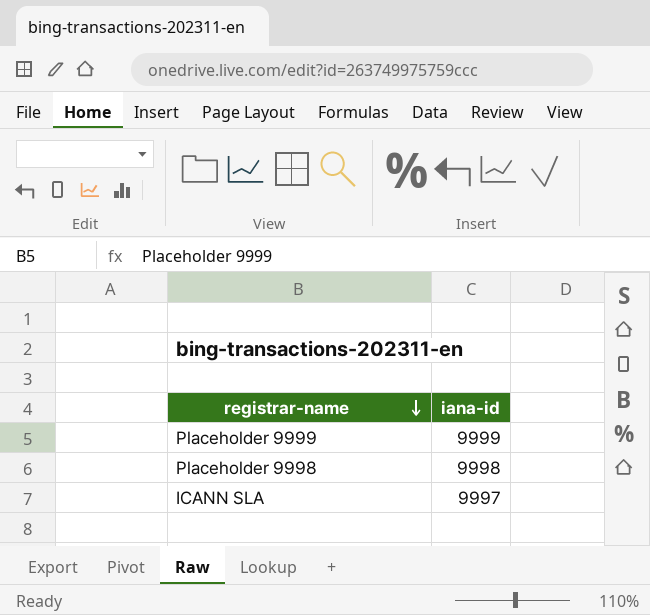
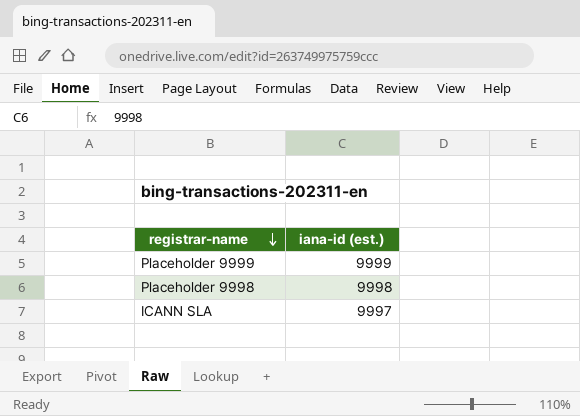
column name: iana-id -> iana-id (est.)

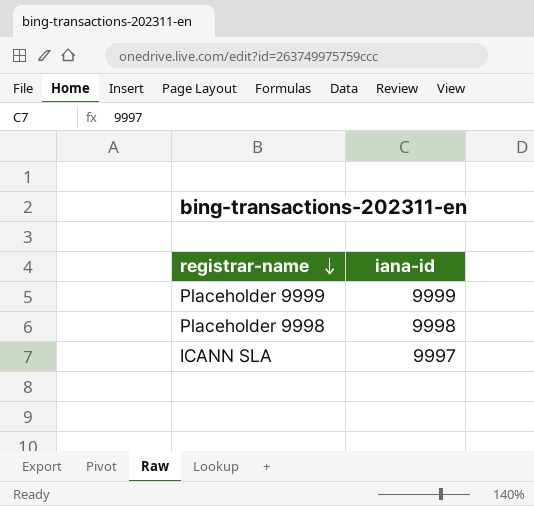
column name: iana-id (est.) -> iana-id

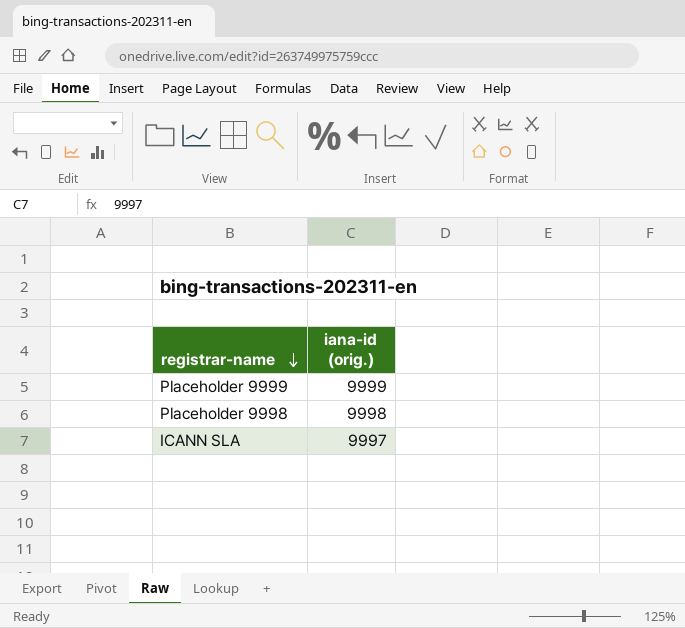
column name: iana-id -> iana-id (orig.)

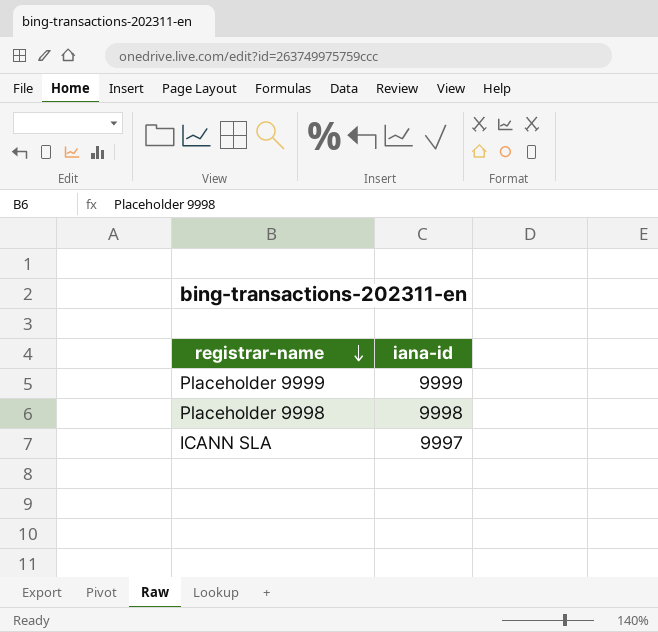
column name: iana-id (orig.) -> iana-id

